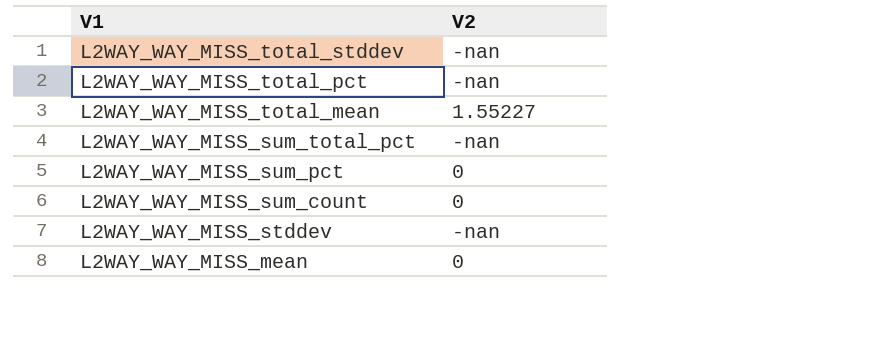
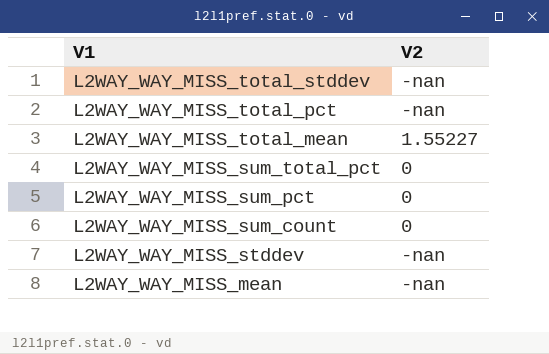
L2WAY_WAY_MISS_sum_total_pct | V2: -nan -> 0
L2WAY_WAY_MISS_mean | V2: 0 -> -nan

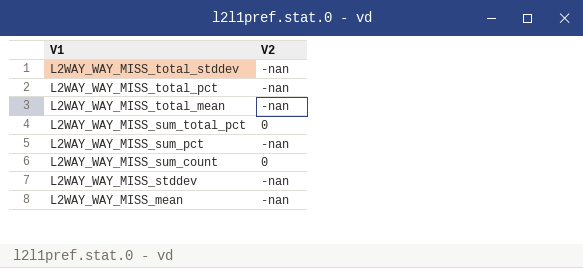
L2WAY_WAY_MISS_total_mean | V2: 1.55227 -> -nan
L2WAY_WAY_MISS_sum_pct | V2: 0 -> -nan

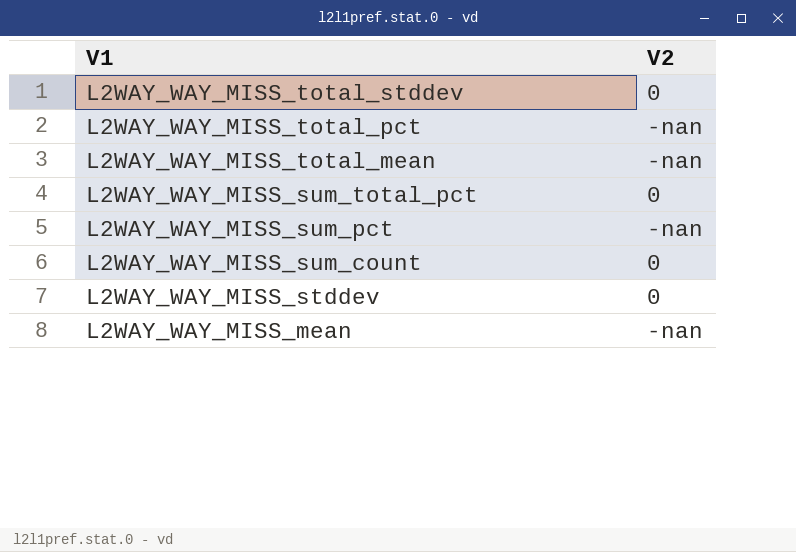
L2WAY_WAY_MISS_total_stddev | V2: -nan -> 0
L2WAY_WAY_MISS_stddev | V2: -nan -> 0

